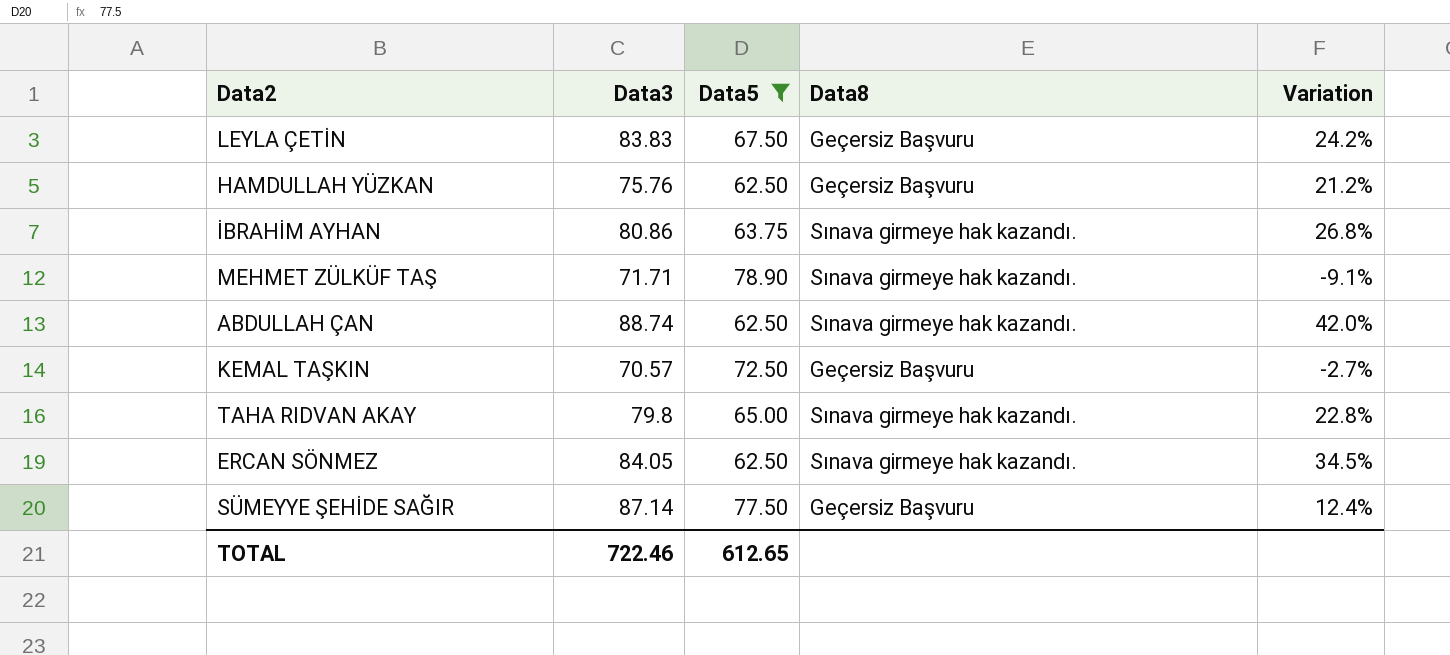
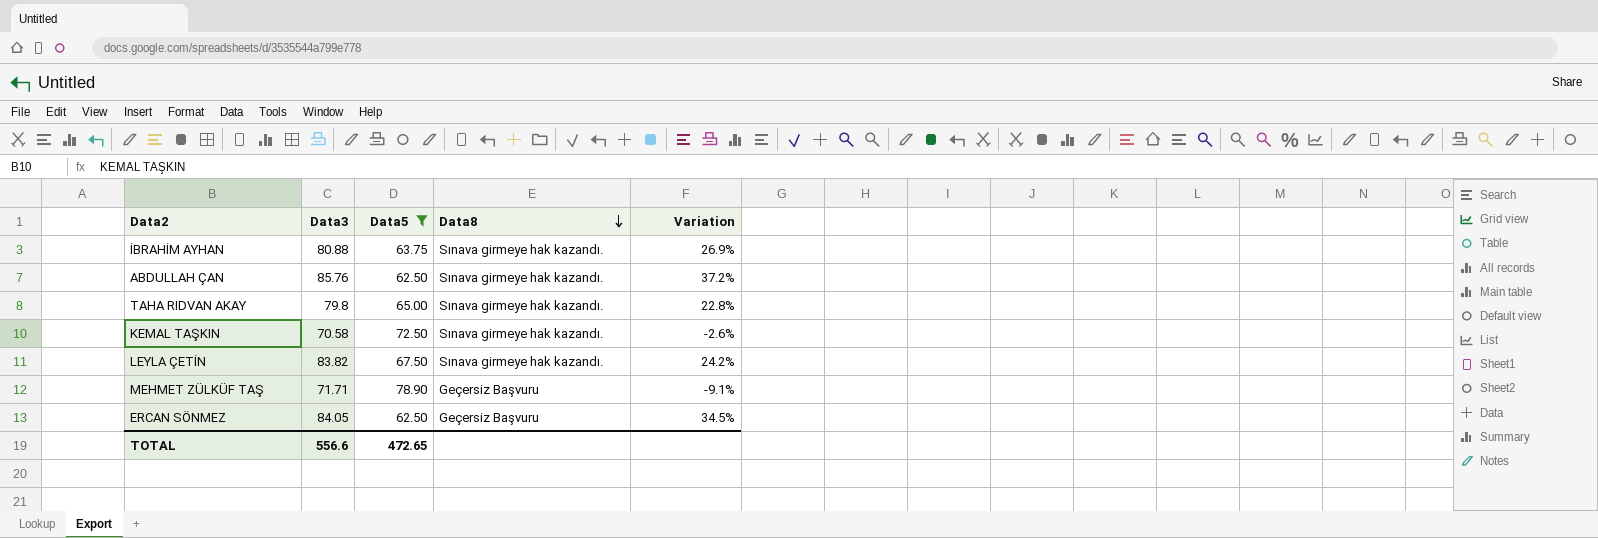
row order: none -> Data8 descending
row HAMDULLAH YÜZKAN: 75.76 | 62.50 | Geçersiz Başvuru | 21.2% -> none
row SÜMEYYE ŞEHİDE SAĞIR: 87.14 | 77.50 | Geçersiz Başvuru | 12.4% -> none
İBRAHİM AYHAN | Data3: 80.86 -> 80.88
İBRAHİM AYHAN | Variation: 26.8% -> 26.9%
ABDULLAH ÇAN | Data3: 88.74 -> 85.76
ABDULLAH ÇAN | Variation: 42.0% -> 37.2%
KEMAL TAŞKIN | Data3: 70.57 -> 70.58
KEMAL TAŞKIN | Data8: Geçersiz Başvuru -> Sınava girmeye hak kazandı.
KEMAL TAŞKIN | Variation: -2.7% -> -2.6%
LEYLA ÇETİN | Data3: 83.83 -> 83.82
LEYLA ÇETİN | Data8: Geçersiz Başvuru -> Sınava girmeye hak kazandı.
MEHMET ZÜLKÜF TAŞ | Data8: Sınava girmeye hak kazandı. -> Geçersiz Başvuru
ERCAN SÖNMEZ | Data8: Sınava girmeye hak kazandı. -> Geçersiz Başvuru
TOTAL | Data3: 722.46 -> 556.6
TOTAL | Data5: 612.65 -> 472.65

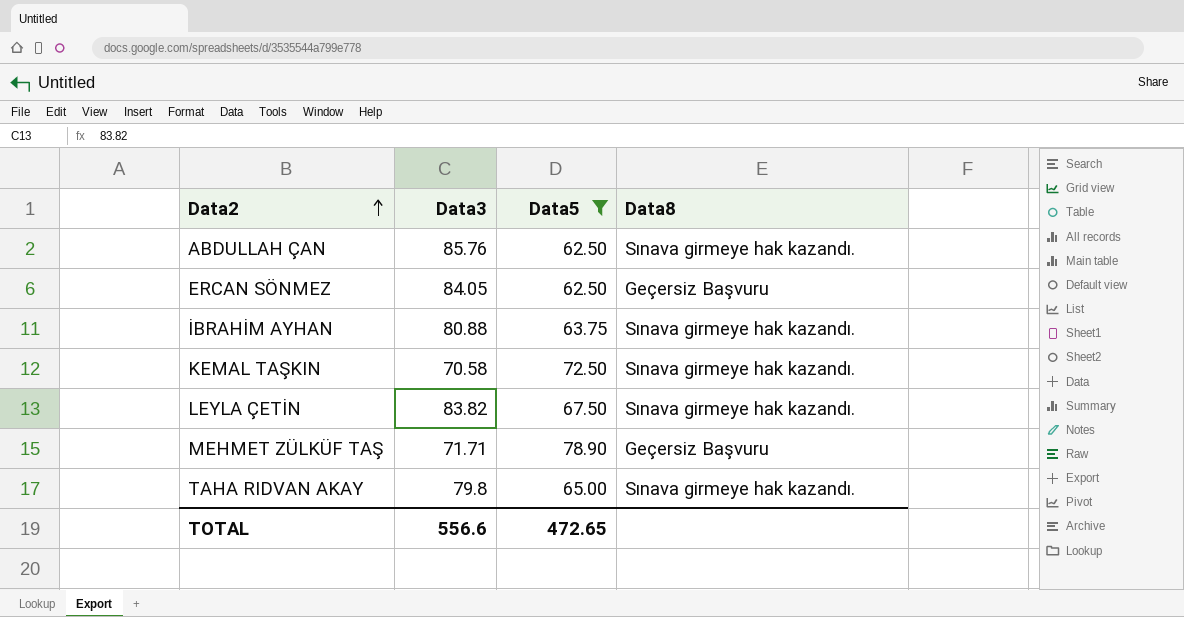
row order: Data8 descending -> Data2 ascending
column Variation | formula: ([Data3] - [Data5]) / [Data5] -> none

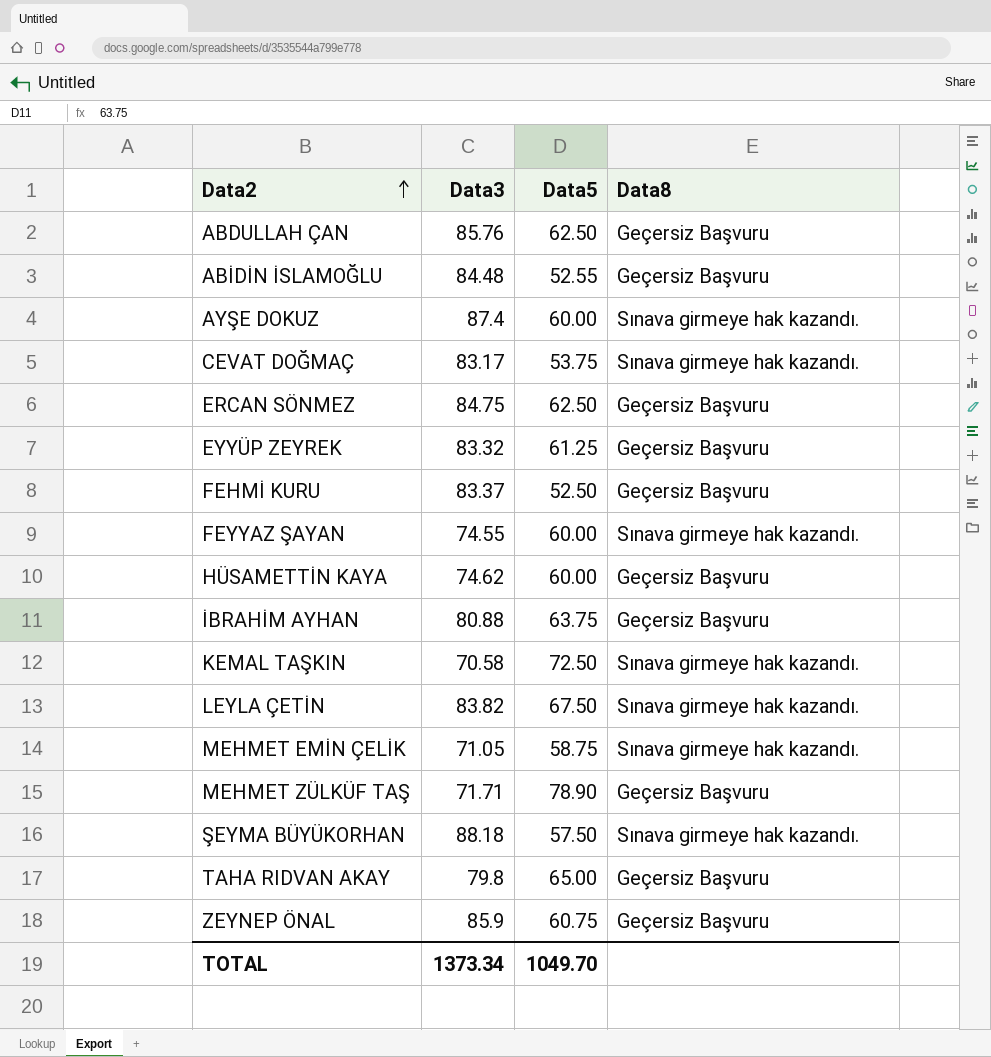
filter: Data5 >= 62.50 -> none
ABDULLAH ÇAN | Data8: Sınava girmeye hak kazandı. -> Geçersiz Başvuru
ERCAN SÖNMEZ | Data3: 84.05 -> 84.75
İBRAHİM AYHAN | Data8: Sınava girmeye hak kazandı. -> Geçersiz Başvuru
TAHA RIDVAN AKAY | Data8: Sınava girmeye hak kazandı. -> Geçersiz Başvuru
TOTAL | Data3: 556.6 -> 1373.34
TOTAL | Data5: 472.65 -> 1049.70

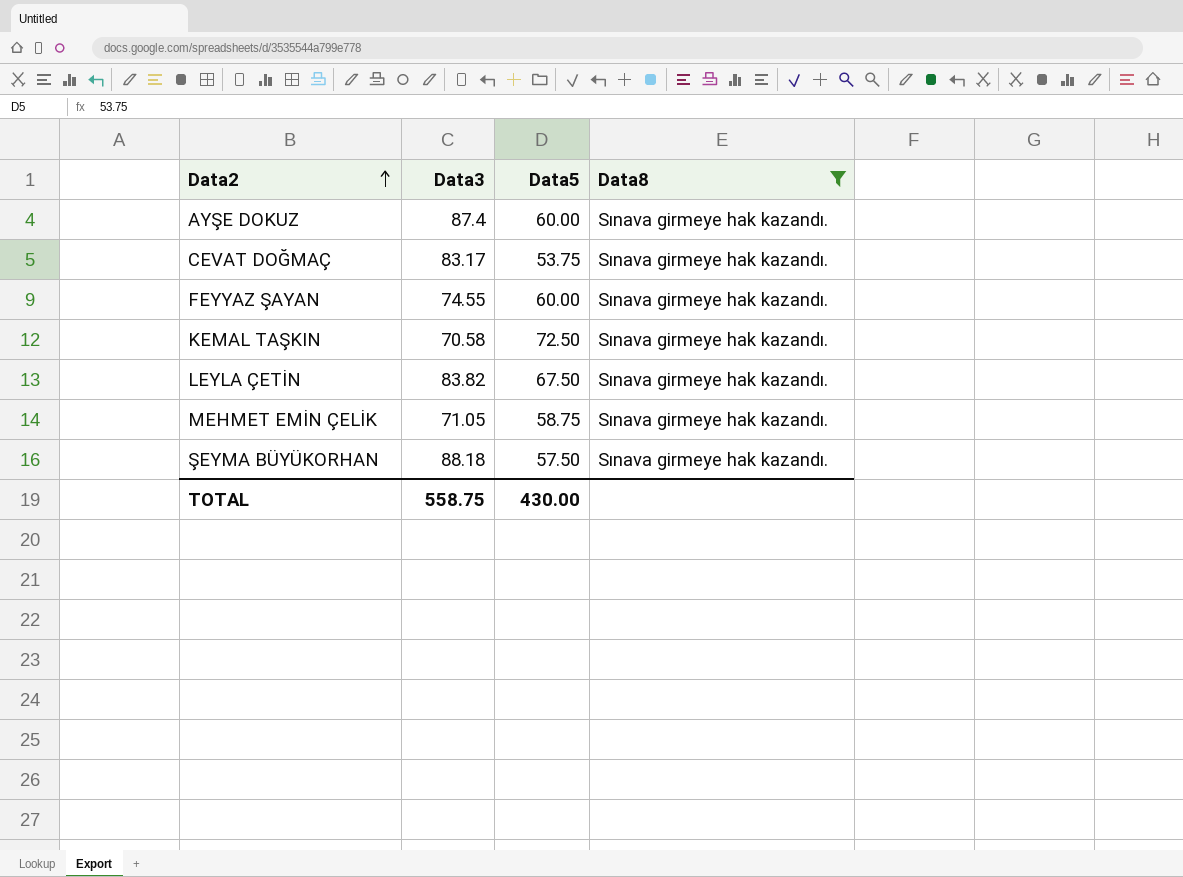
filter: none -> Data8 = Sınava girmeye hak kazandı.
TOTAL | Data3: 1373.34 -> 558.75
TOTAL | Data5: 1049.70 -> 430.00

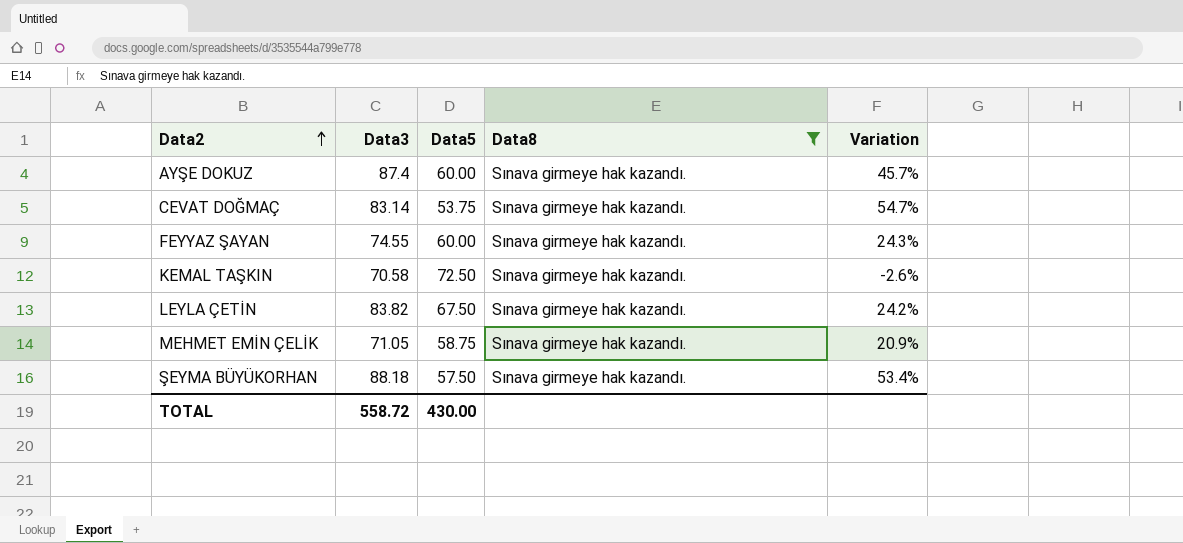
column Variation | formula: none -> ([Data3] - [Data5]) / [Data5]
CEVAT DOĞMAÇ | Data3: 83.17 -> 83.14
TOTAL | Data3: 558.75 -> 558.72

